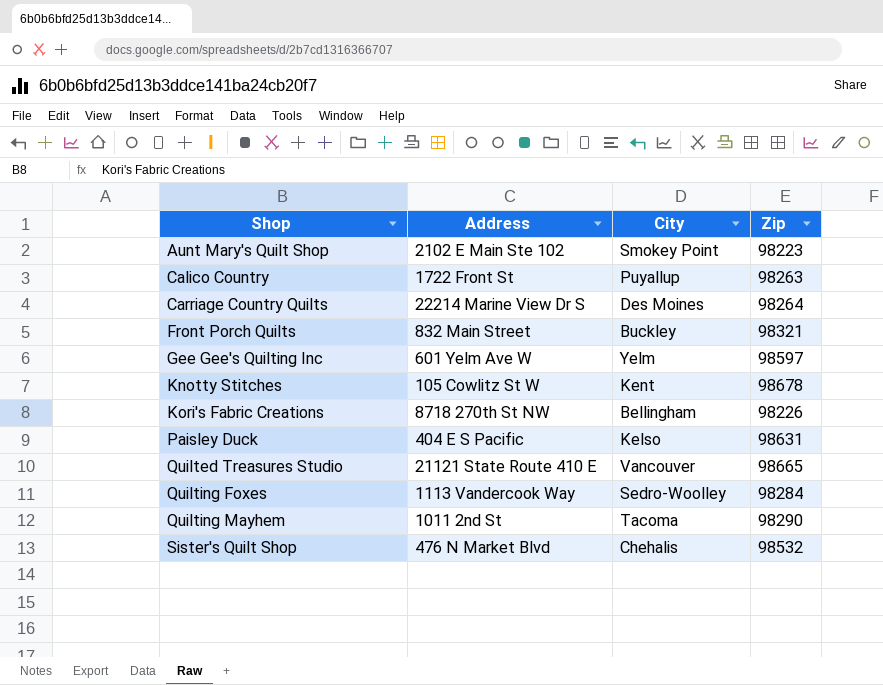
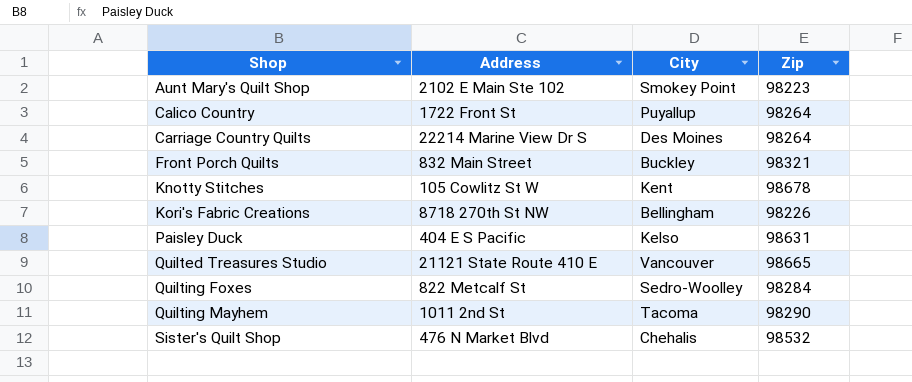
row Gee Gee's Quilting Inc: 601 Yelm Ave W | Yelm | 98597 -> none
Calico Country | Zip: 98263 -> 98264
Quilting Foxes | Address: 1113 Vandercook Way -> 822 Metcalf St

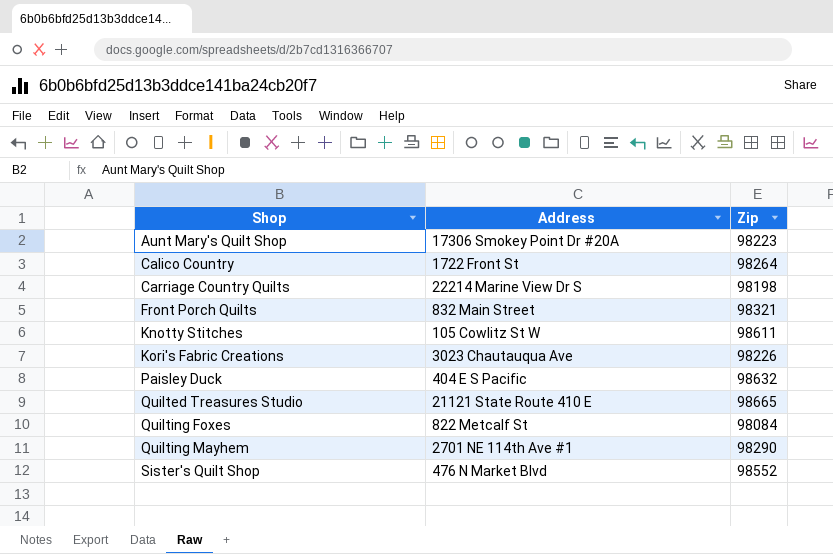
column City | position: 3 -> none
Aunt Mary's Quilt Shop | Address: 2102 E Main Ste 102 -> 17306 Smokey Point Dr #20A
Carriage Country Quilts | Zip: 98264 -> 98198
Knotty Stitches | Zip: 98678 -> 98611
Kori's Fabric Creations | Address: 8718 270th St NW -> 3023 Chautauqua Ave
Paisley Duck | Zip: 98631 -> 98632
Quilting Foxes | Zip: 98284 -> 98084
Quilting Mayhem | Address: 1011 2nd St -> 2701 NE 114th Ave #1
Sister's Quilt Shop | Zip: 98532 -> 98552

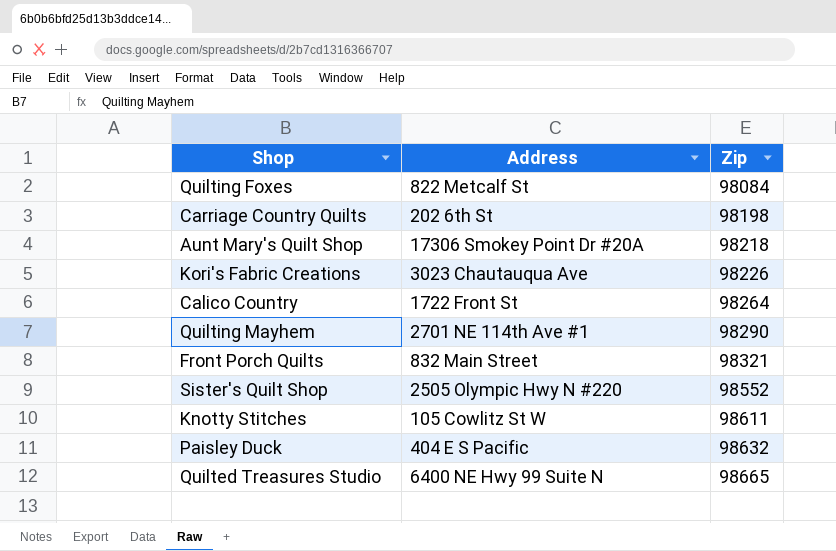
row order: Shop ascending -> Zip ascending
Carriage Country Quilts | Address: 22214 Marine View Dr S -> 202 6th St
Aunt Mary's Quilt Shop | Zip: 98223 -> 98218
Sister's Quilt Shop | Address: 476 N Market Blvd -> 2505 Olympic Hwy N #220
Quilted Treasures Studio | Address: 21121 State Route 410 E -> 6400 NE Hwy 99 Suite N

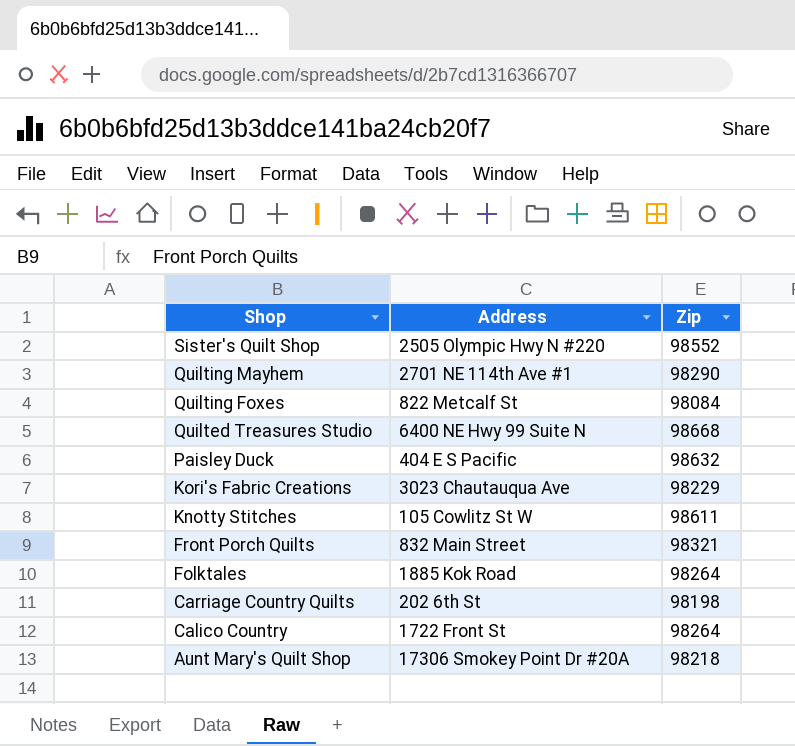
row order: Zip ascending -> Shop descending
Quilted Treasures Studio | Zip: 98665 -> 98668
Kori's Fabric Creations | Zip: 98226 -> 98229
row Folktales: none -> 1885 Kok Road | 98264

